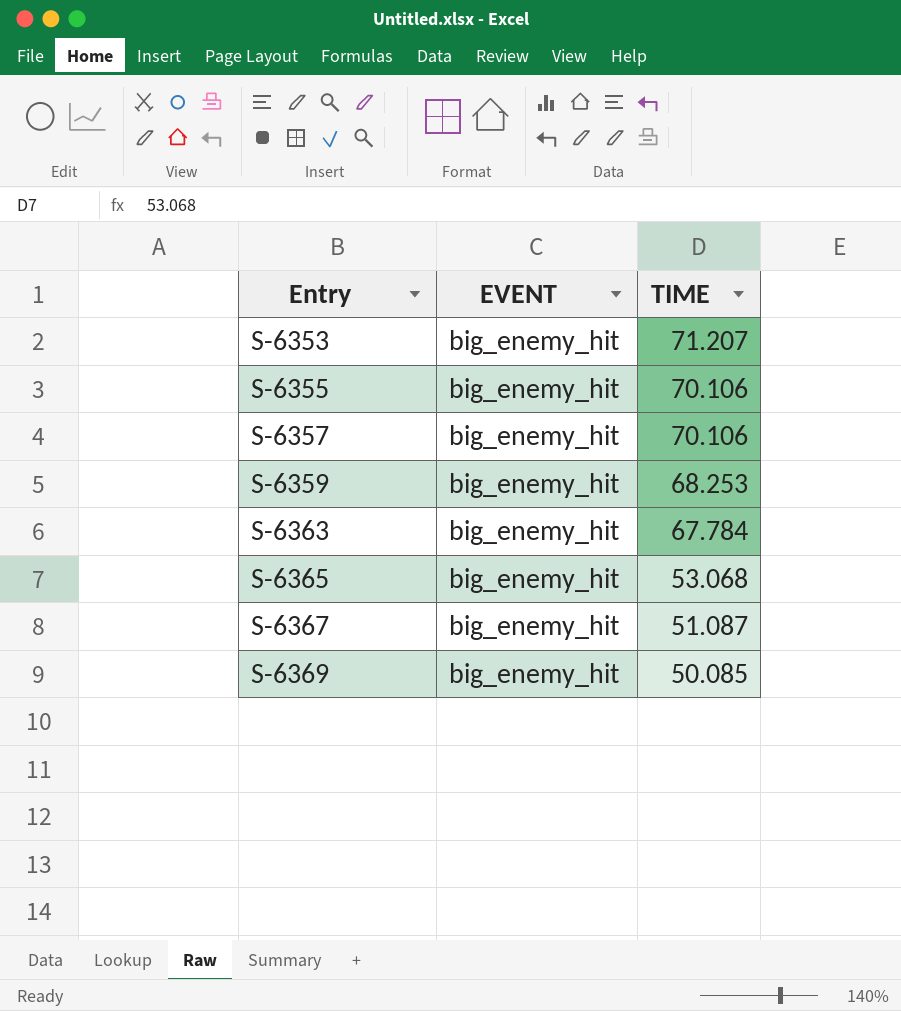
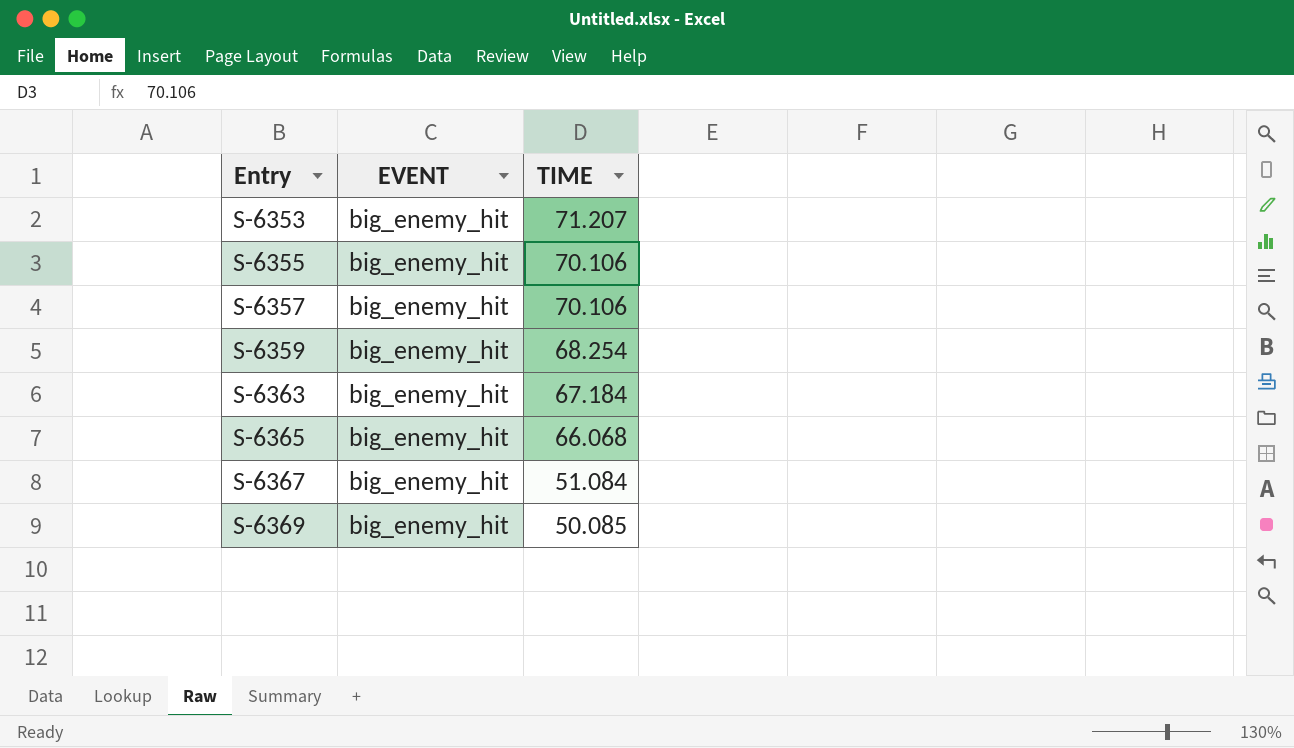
S-6359 | TIME: 68.253 -> 68.254
S-6363 | TIME: 67.784 -> 67.184
S-6365 | TIME: 53.068 -> 66.068
S-6367 | TIME: 51.087 -> 51.084

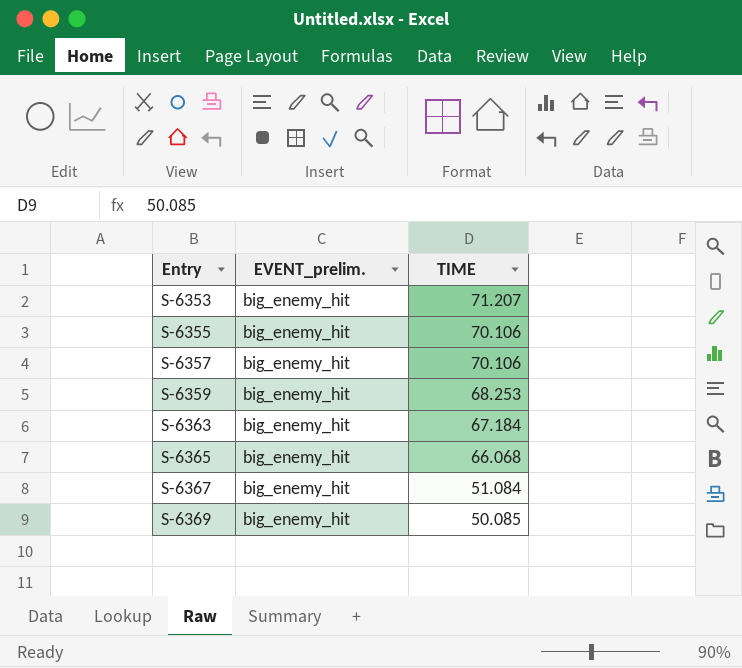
column name: EVENT -> EVENT_prelim.
S-6359 | TIME: 68.254 -> 68.253

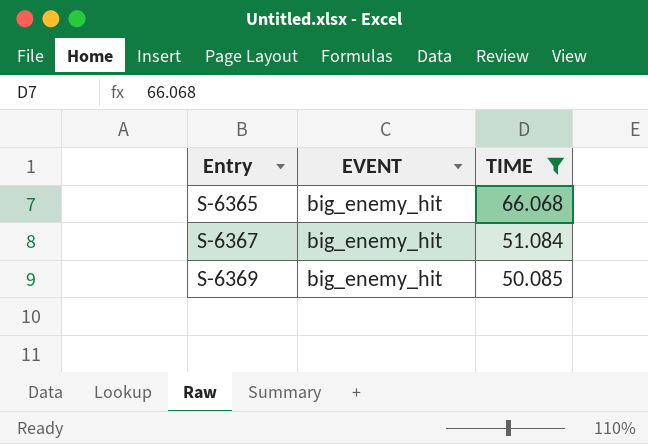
filter: none -> TIME <= 66.068
column name: EVENT_prelim. -> EVENT

